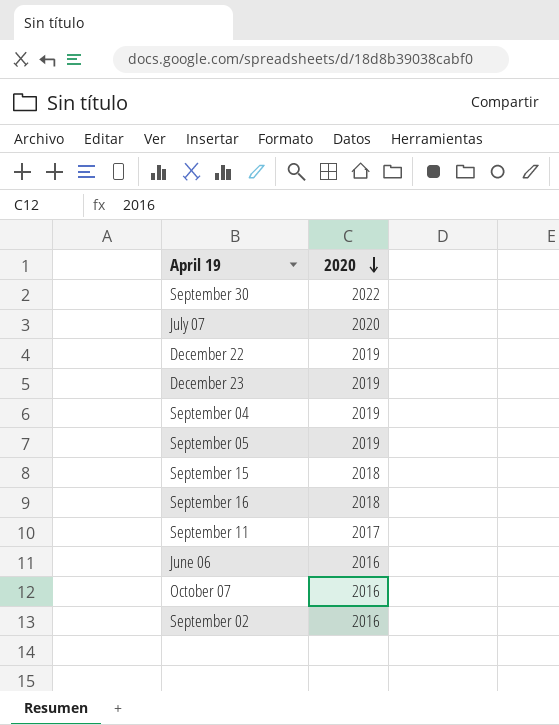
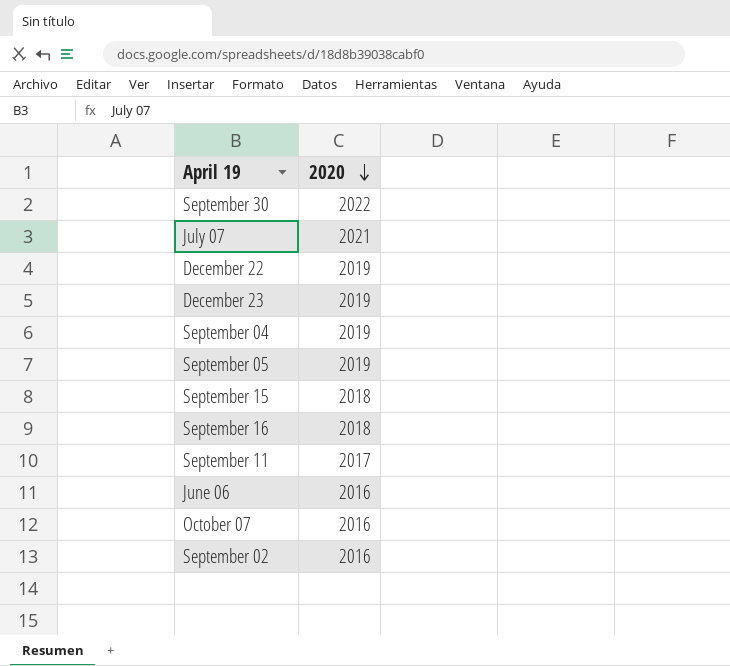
July 07 | 2020: 2020 -> 2021

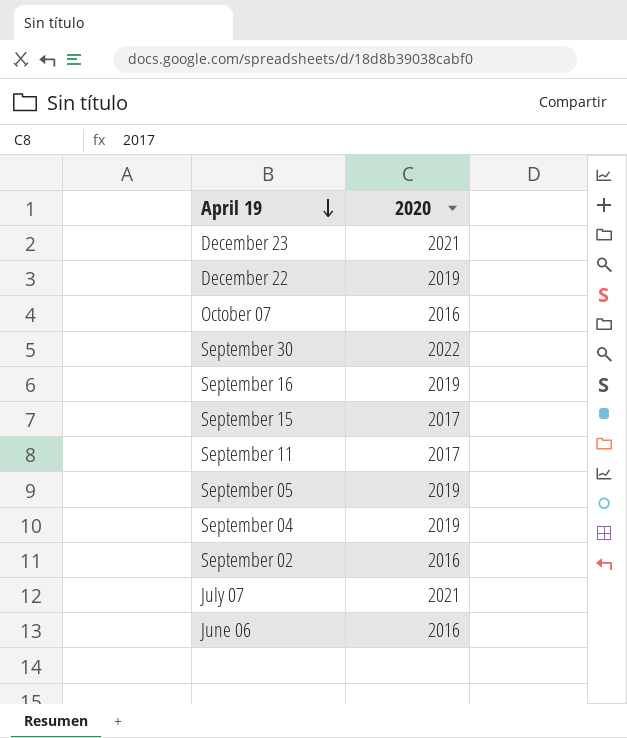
row order: 2020 descending -> April 19 descending
December 23 | 2020: 2019 -> 2021
September 16 | 2020: 2018 -> 2019
September 15 | 2020: 2018 -> 2017

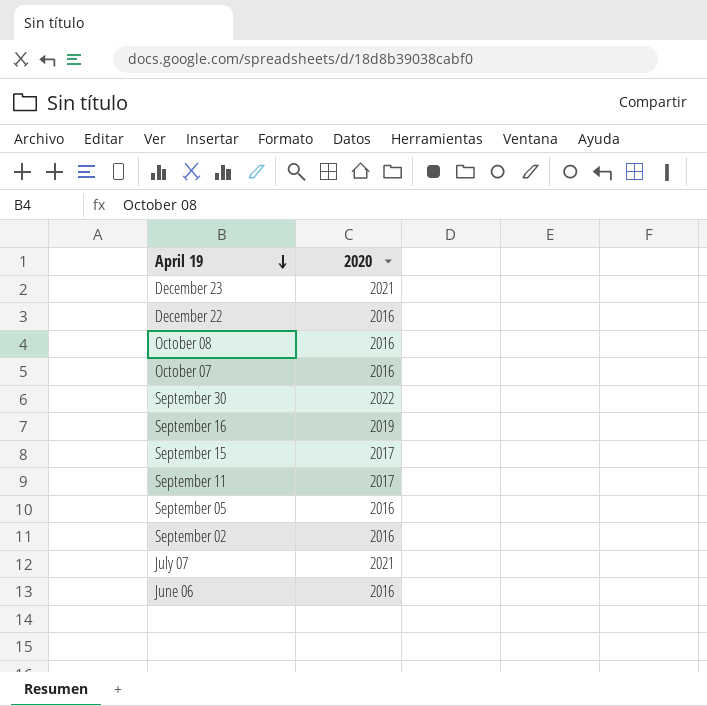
row September 04: 2019 -> none
December 22 | 2020: 2019 -> 2016
row October 08: none -> 2016
September 05 | 2020: 2019 -> 2016

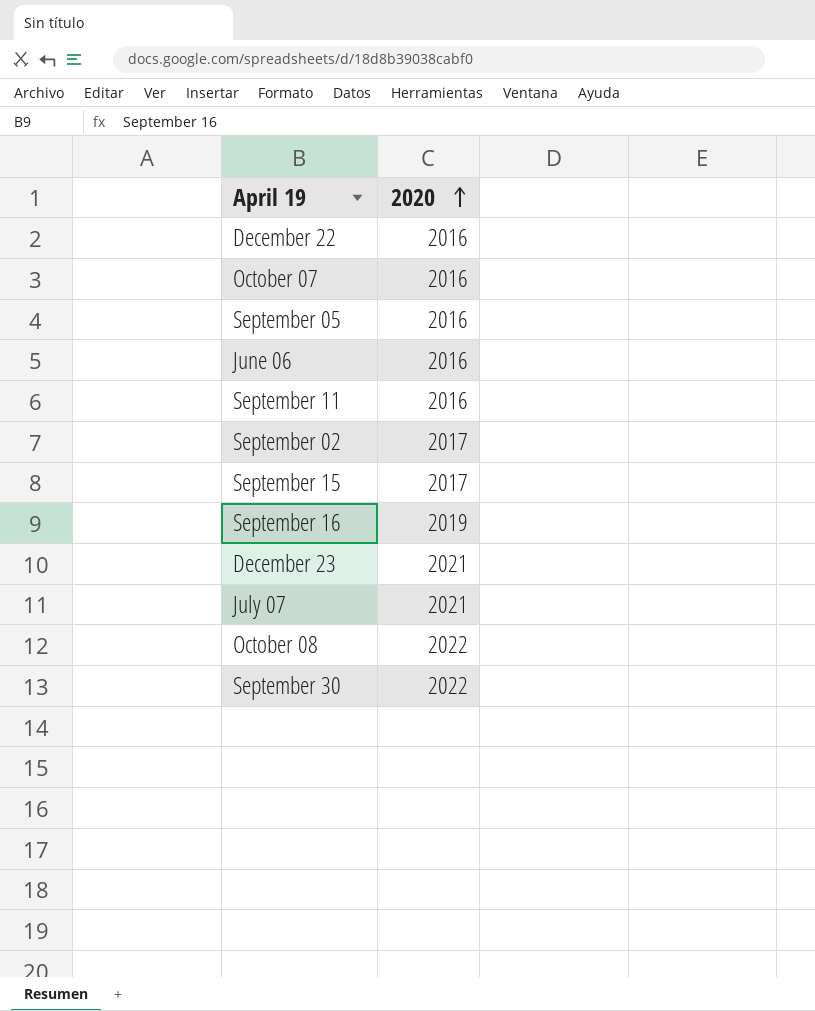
row order: April 19 descending -> 2020 ascending
September 11 | 2020: 2017 -> 2016
September 02 | 2020: 2016 -> 2017
October 08 | 2020: 2016 -> 2022

